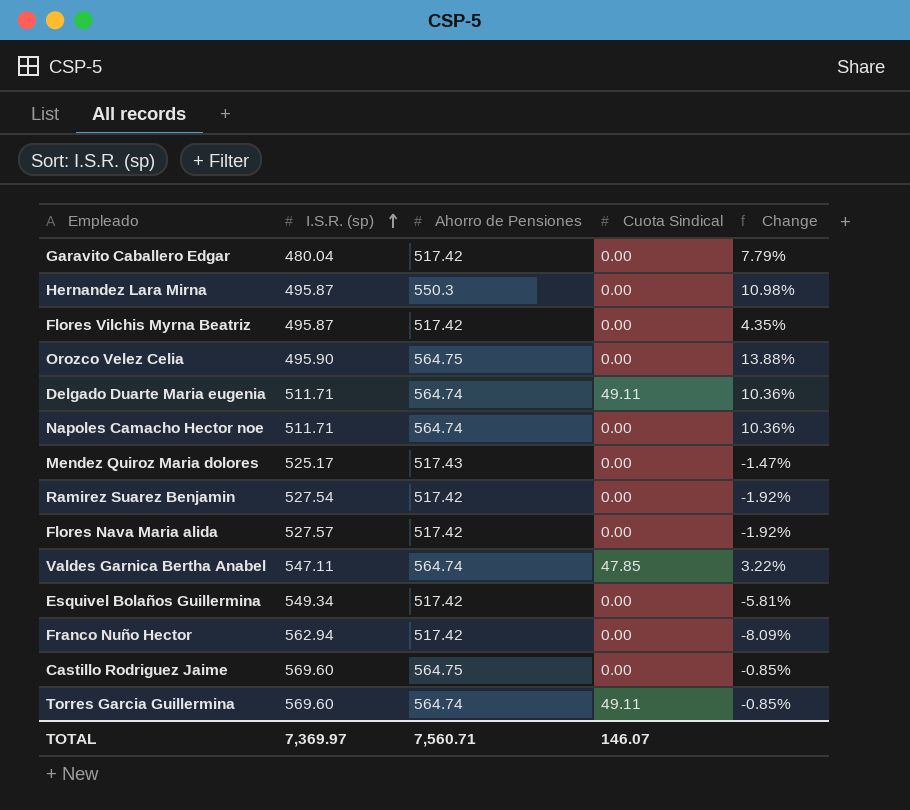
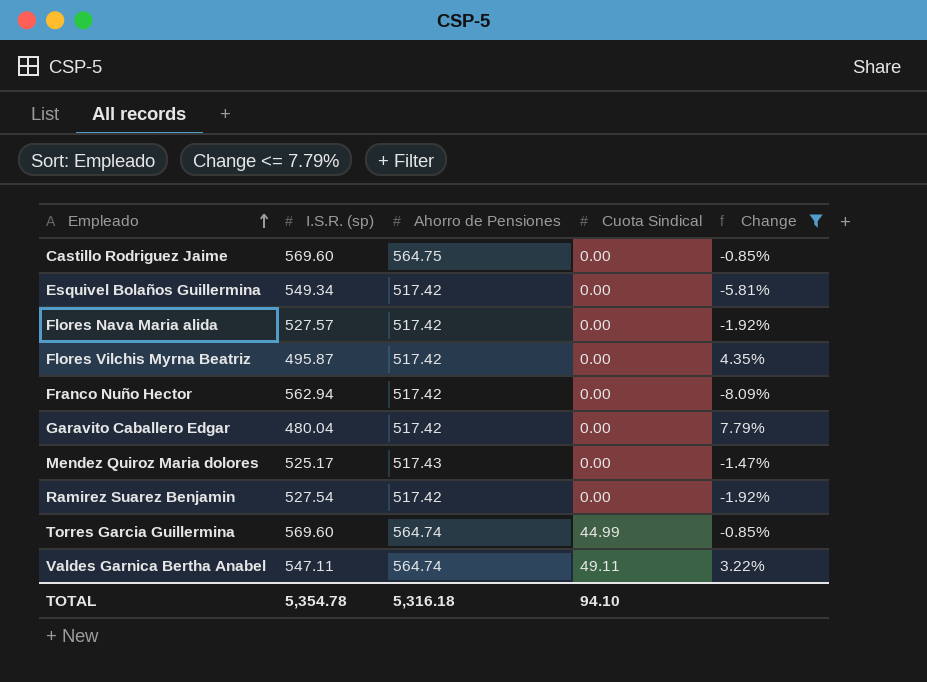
filter: none -> Change <= 7.79%
row order: I.S.R. (sp) ascending -> Empleado ascending
Torres Garcia Guillermina | Cuota Sindical: 49.11 -> 44.99
Valdes Garnica Bertha Anabel | Cuota Sindical: 47.85 -> 49.11
TOTAL | I.S.R. (sp): 7,369.97 -> 5,354.78
TOTAL | Ahorro de Pensiones: 7,560.71 -> 5,316.18
TOTAL | Cuota Sindical: 146.07 -> 94.10

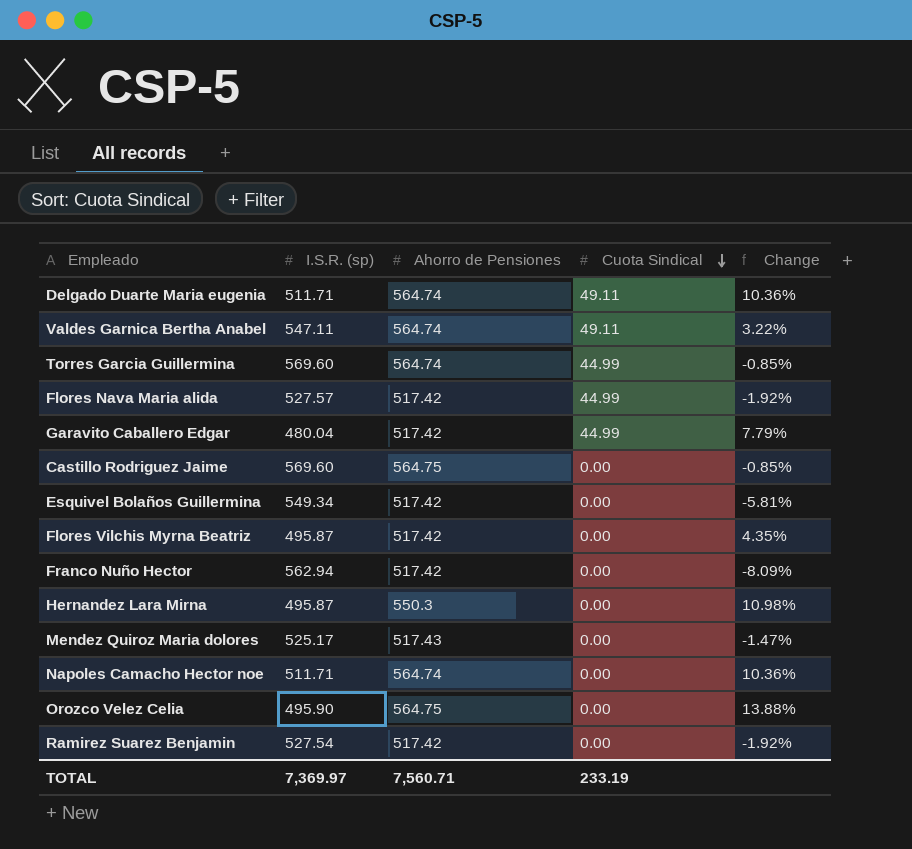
filter: Change <= 7.79% -> none
row order: Empleado ascending -> Cuota Sindical descending
Flores Nava Maria alida | Cuota Sindical: 0.00 -> 44.99
Garavito Caballero Edgar | Cuota Sindical: 0.00 -> 44.99
TOTAL | I.S.R. (sp): 5,354.78 -> 7,369.97
TOTAL | Ahorro de Pensiones: 5,316.18 -> 7,560.71
TOTAL | Cuota Sindical: 94.10 -> 233.19

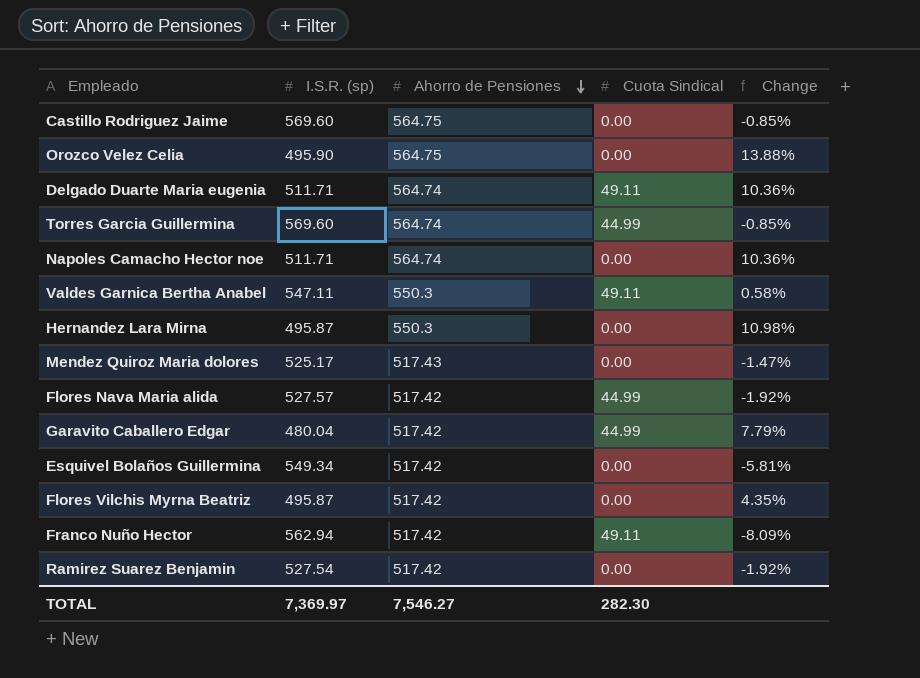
row order: Cuota Sindical descending -> Ahorro de Pensiones descending
Valdes Garnica Bertha Anabel | Ahorro de Pensiones: 564.74 -> 550.3
Valdes Garnica Bertha Anabel | Change: 3.22% -> 0.58%
Franco Nuño Hector | Cuota Sindical: 0.00 -> 49.11
TOTAL | Ahorro de Pensiones: 7,560.71 -> 7,546.27
TOTAL | Cuota Sindical: 233.19 -> 282.30

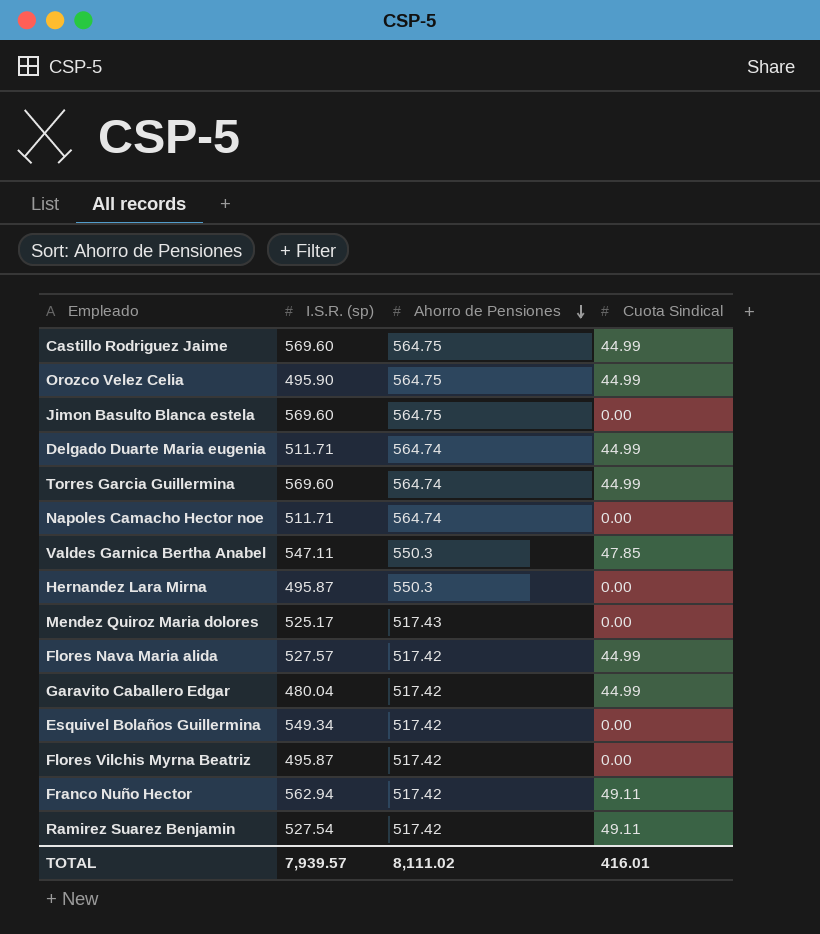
column Change | formula: ([Ahorro de Pensiones] - [I.S.R. (sp)]) / [I.S.R. (sp)] -> none
Castillo Rodriguez Jaime | Cuota Sindical: 0.00 -> 44.99
Orozco Velez Celia | Cuota Sindical: 0.00 -> 44.99
row Jimon Basulto Blanca estela: none -> 569.60 | 564.75 | 0.00
Delgado Duarte Maria eugenia | Cuota Sindical: 49.11 -> 44.99
Valdes Garnica Bertha Anabel | Cuota Sindical: 49.11 -> 47.85
Ramirez Suarez Benjamin | Cuota Sindical: 0.00 -> 49.11
TOTAL | I.S.R. (sp): 7,369.97 -> 7,939.57
TOTAL | Ahorro de Pensiones: 7,546.27 -> 8,111.02
TOTAL | Cuota Sindical: 282.30 -> 416.01

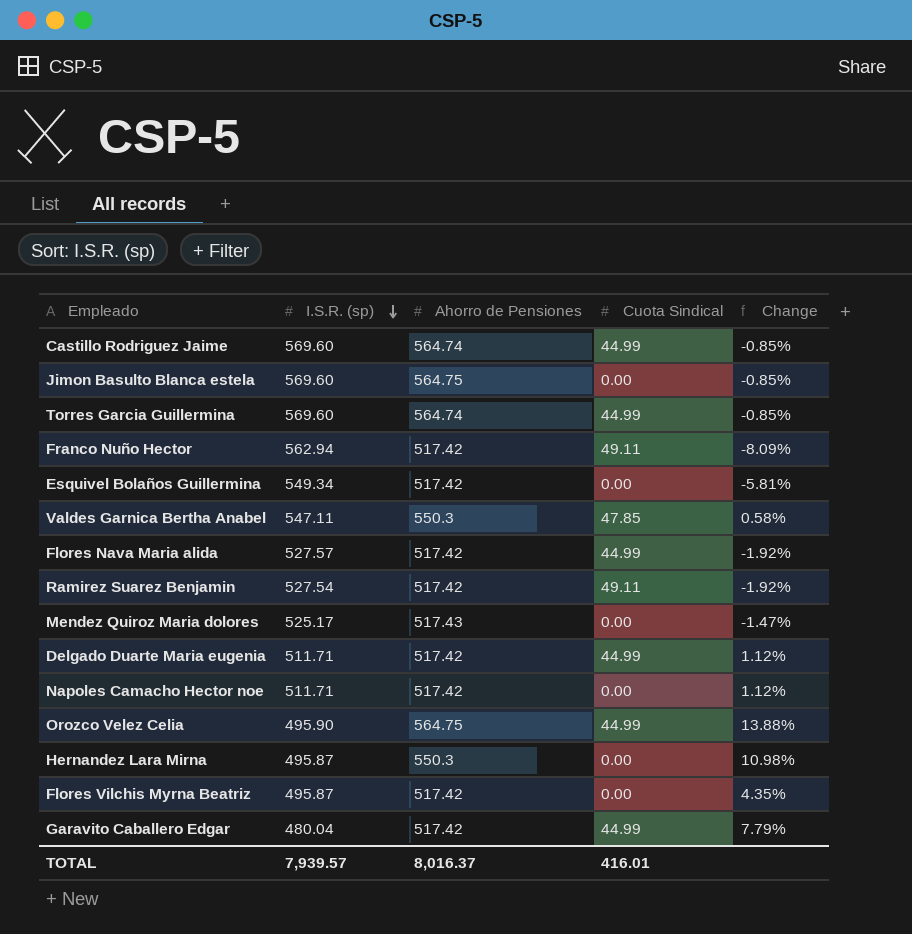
row order: Ahorro de Pensiones descending -> I.S.R. (sp) descending
column Change | formula: none -> ([Ahorro de Pensiones] - [I.S.R. (sp)]) / [I.S.R. (sp)]
Castillo Rodriguez Jaime | Ahorro de Pensiones: 564.75 -> 564.74
Delgado Duarte Maria eugenia | Ahorro de Pensiones: 564.74 -> 517.42
Napoles Camacho Hector noe | Ahorro de Pensiones: 564.74 -> 517.42
TOTAL | Ahorro de Pensiones: 8,111.02 -> 8,016.37

